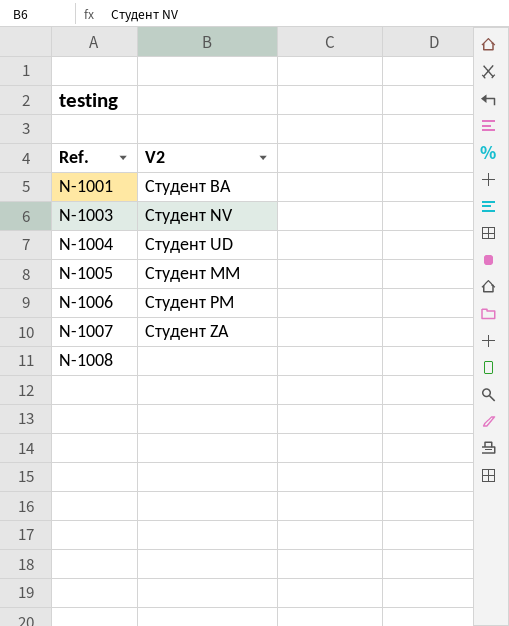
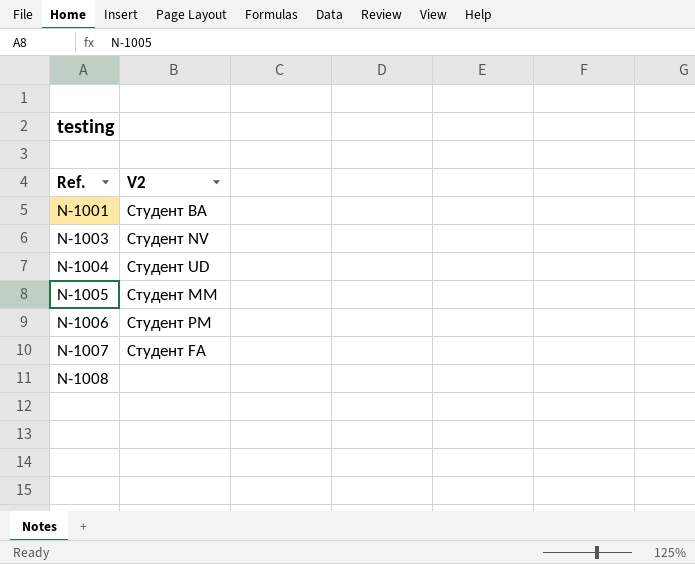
N-1007 | V2: Студент ZA -> Студент FA

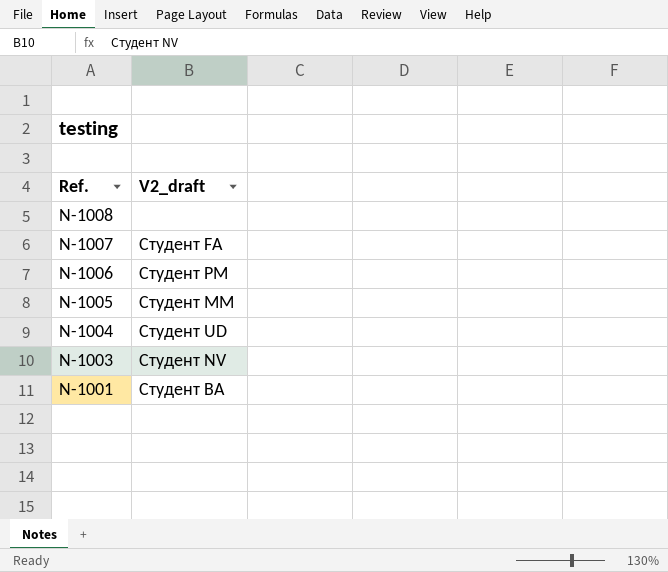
row order: Ref. ascending -> Ref. descending
column name: V2 -> V2_draft

